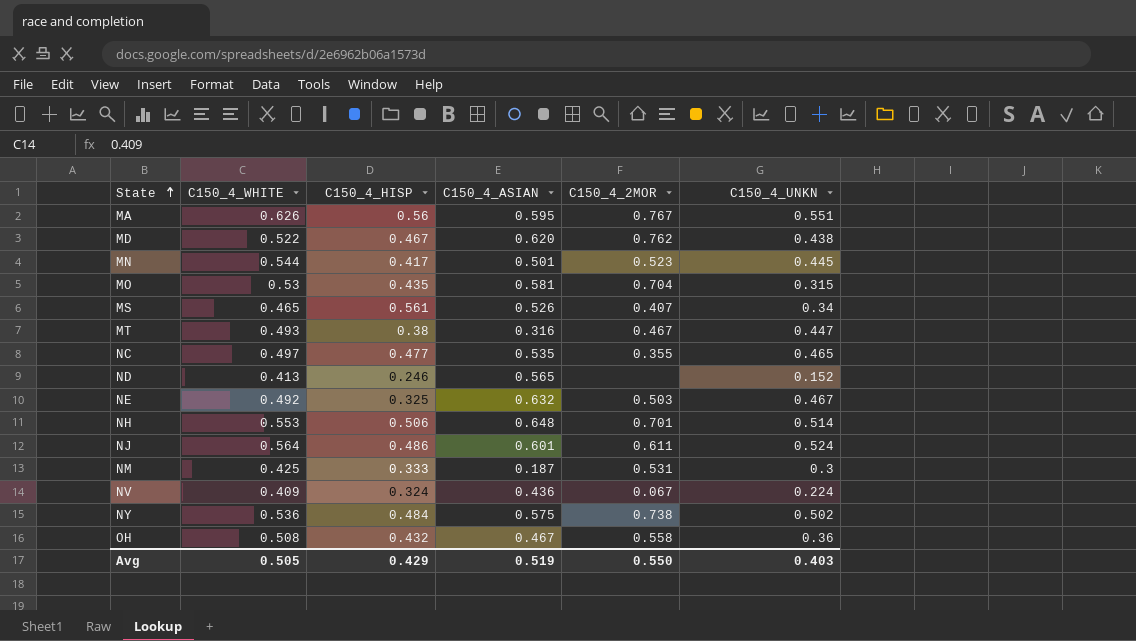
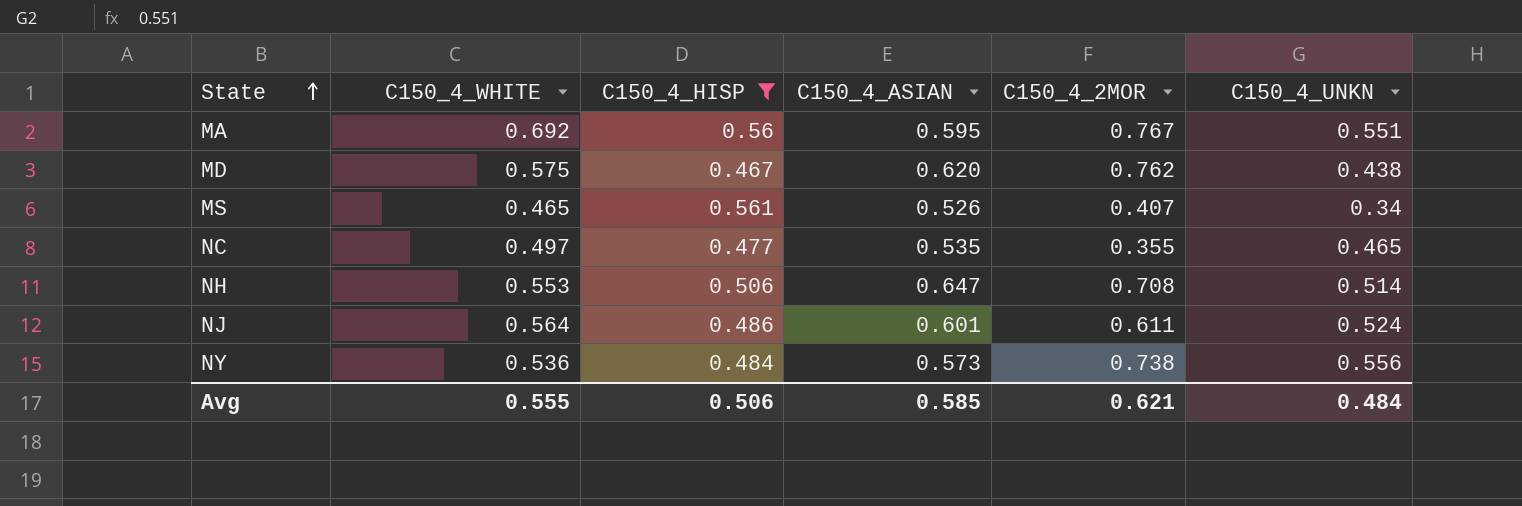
filter: none -> C150_4_HISP >= 0.467
MA | C150_4_WHITE: 0.626 -> 0.692
MD | C150_4_WHITE: 0.522 -> 0.575
NH | C150_4_ASIAN: 0.648 -> 0.647
NH | C150_4_2MOR: 0.701 -> 0.708
NY | C150_4_ASIAN: 0.575 -> 0.573
NY | C150_4_UNKN: 0.502 -> 0.556
Avg | C150_4_WHITE: 0.505 -> 0.555
Avg | C150_4_HISP: 0.429 -> 0.506
Avg | C150_4_ASIAN: 0.519 -> 0.585
Avg | C150_4_2MOR: 0.550 -> 0.621
Avg | C150_4_UNKN: 0.403 -> 0.484

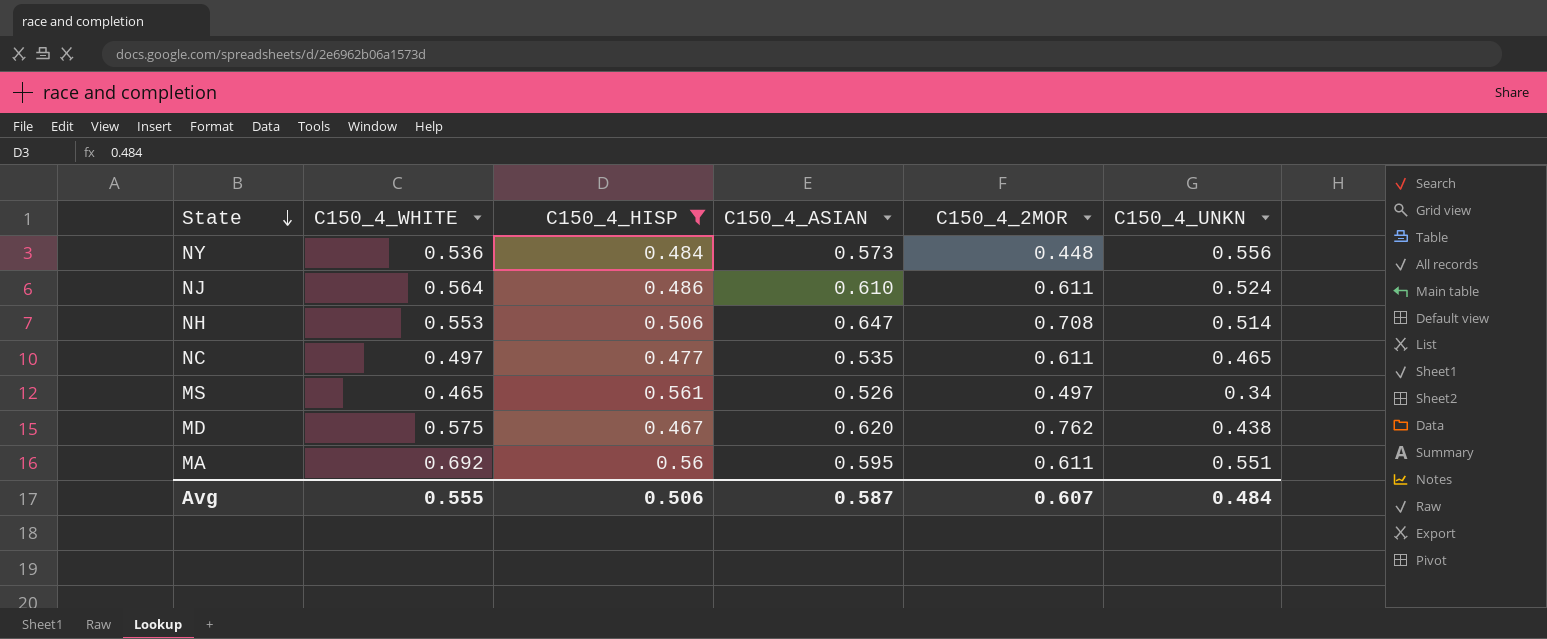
row order: State ascending -> State descending
NY | C150_4_2MOR: 0.738 -> 0.448
NJ | C150_4_ASIAN: 0.601 -> 0.610
NC | C150_4_2MOR: 0.355 -> 0.611
MS | C150_4_2MOR: 0.407 -> 0.497
MA | C150_4_2MOR: 0.767 -> 0.611
Avg | C150_4_ASIAN: 0.585 -> 0.587
Avg | C150_4_2MOR: 0.621 -> 0.607

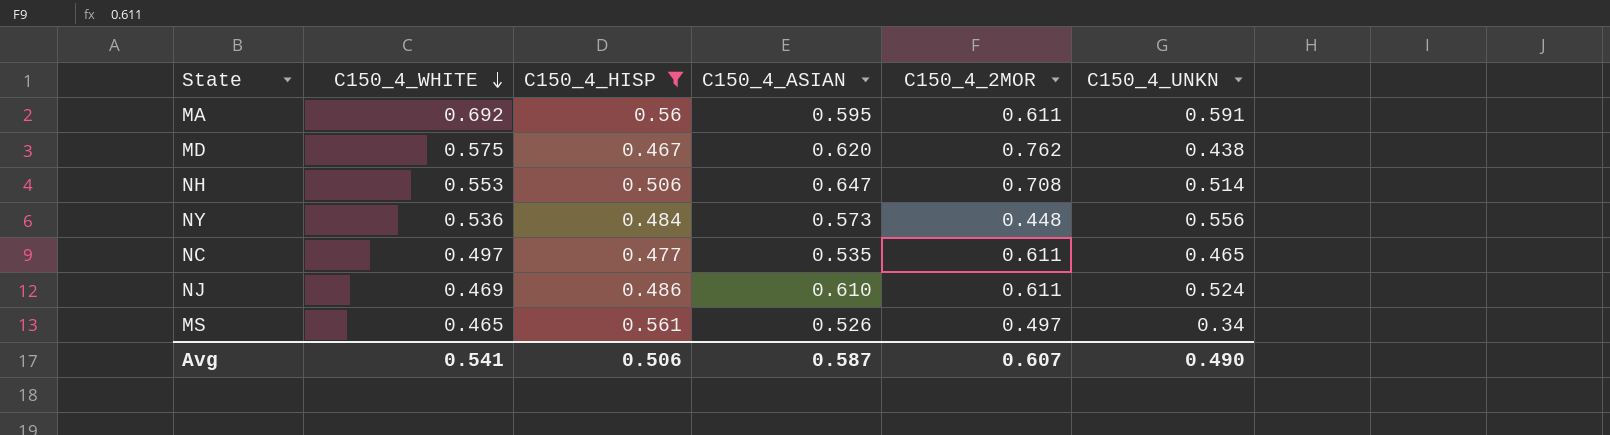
row order: State descending -> C150_4_WHITE descending
MA | C150_4_UNKN: 0.551 -> 0.591
NJ | C150_4_WHITE: 0.564 -> 0.469
Avg | C150_4_WHITE: 0.555 -> 0.541
Avg | C150_4_UNKN: 0.484 -> 0.490

